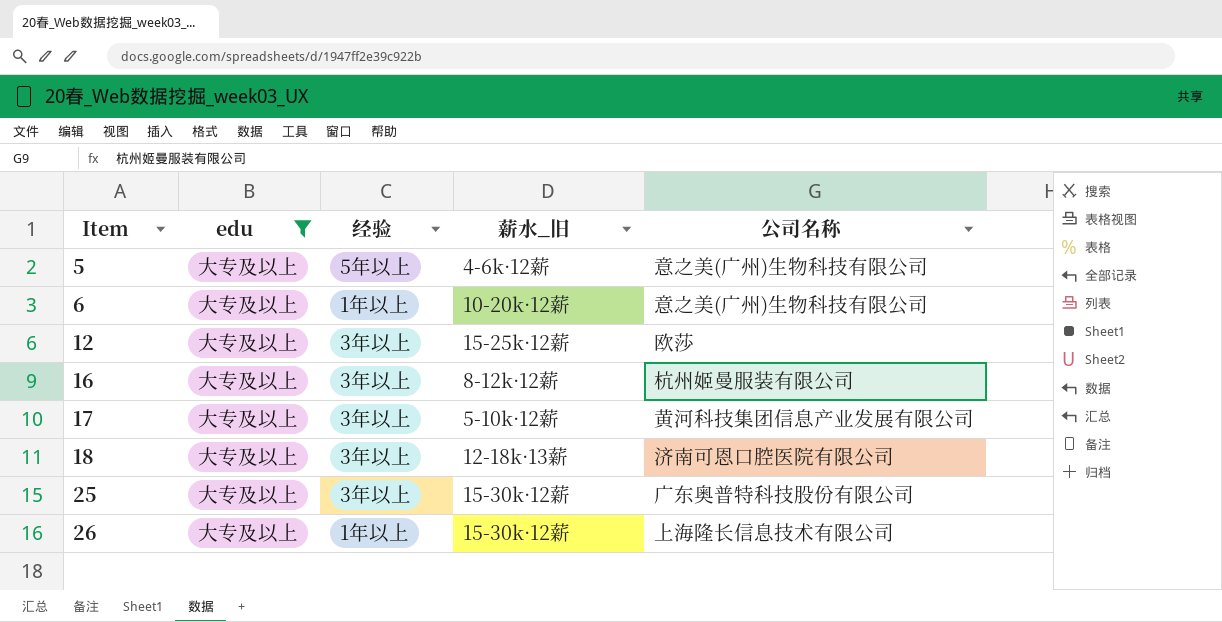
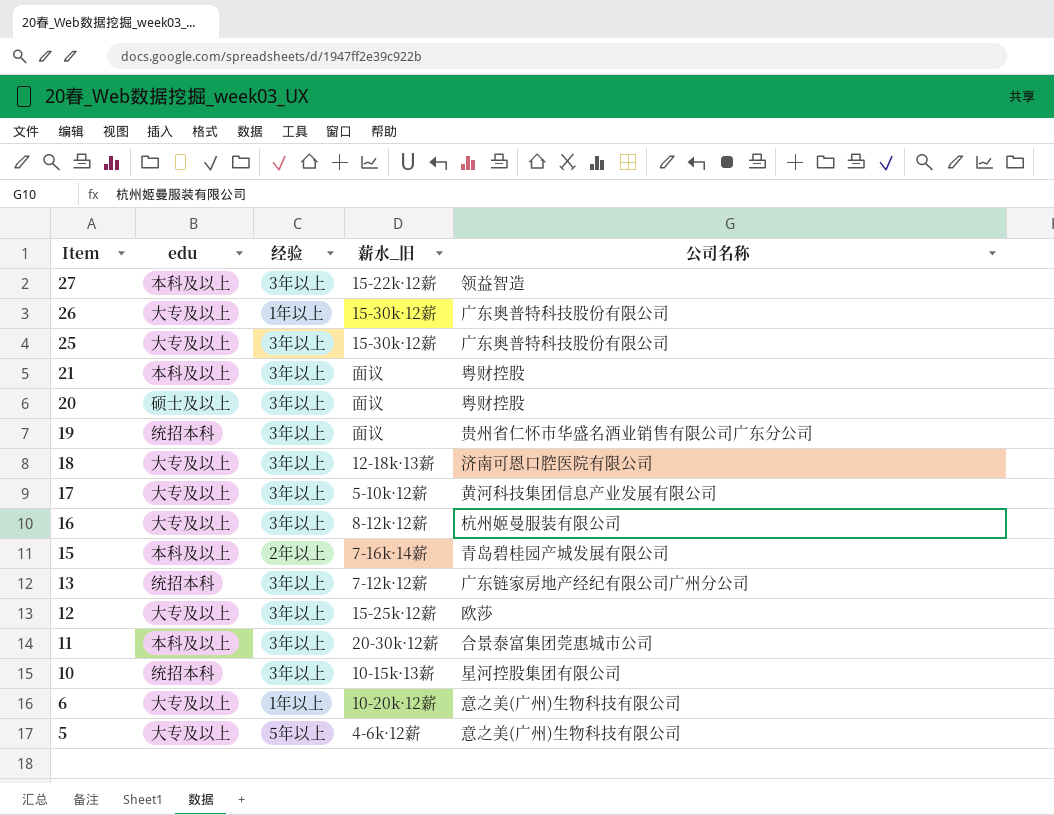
filter: edu = 大专及以上 -> none
row order: Item ascending -> Item descending
26 | 公司名称: 上海隆长信息技术有限公司 -> 广东奥普特科技股份有限公司

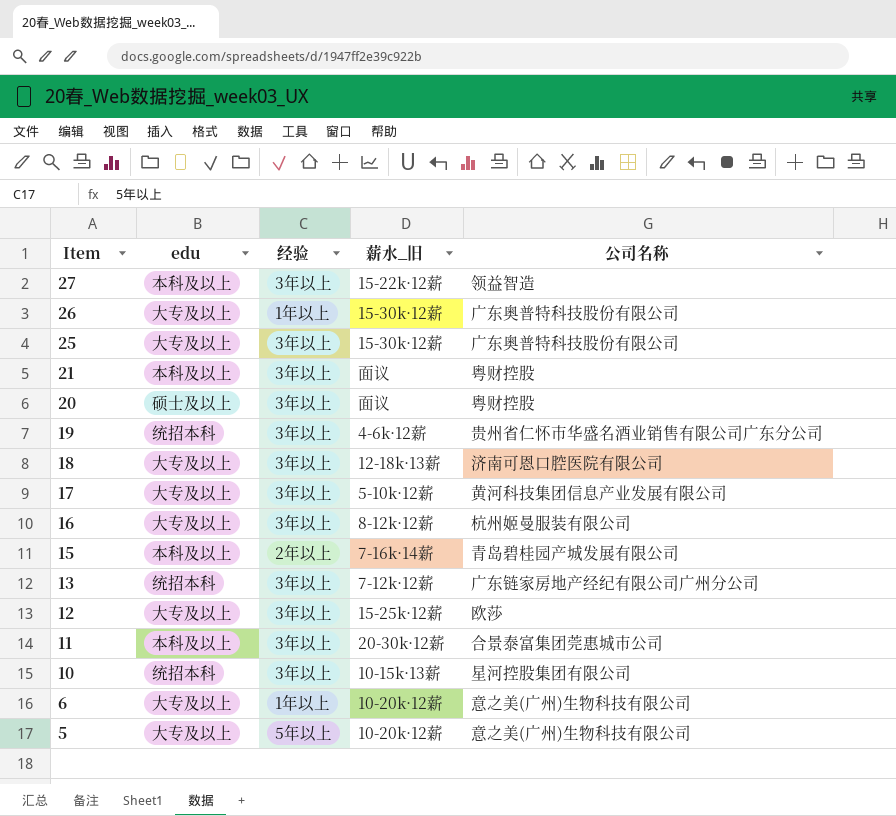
19 | 薪水_旧: 面议 -> 4-6k·12薪
5 | 薪水_旧: 4-6k·12薪 -> 10-20k·12薪

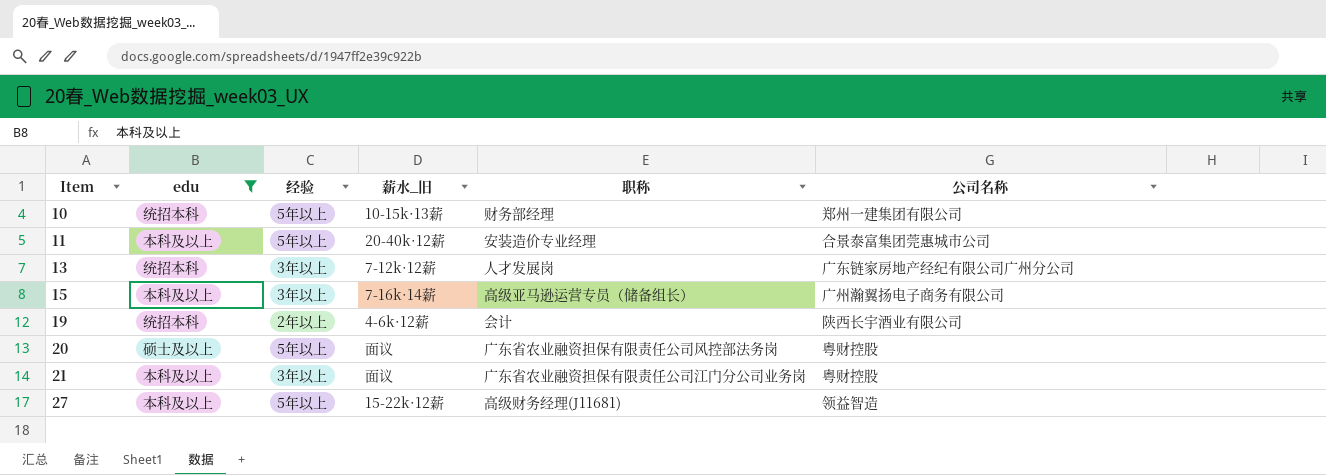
filter: none -> edu != 大专及以上
row order: Item descending -> Item ascending
column 职称 | position: none -> 5
10 | 经验: 3年以上 -> 5年以上
10 | 公司名称: 星河控股集团有限公司 -> 郑州一建集团有限公司
11 | 经验: 3年以上 -> 5年以上
11 | 薪水_旧: 20-30k·12薪 -> 20-40k·12薪
15 | 经验: 2年以上 -> 3年以上
15 | 公司名称: 青岛碧桂园产城发展有限公司 -> 广州瀚翼扬电子商务有限公司
19 | 经验: 3年以上 -> 2年以上
19 | 公司名称: 贵州省仁怀市华盛名酒业销售有限公司广东分公司 -> 陕西长宇酒业有限公司
20 | 经验: 3年以上 -> 5年以上
27 | 经验: 3年以上 -> 5年以上

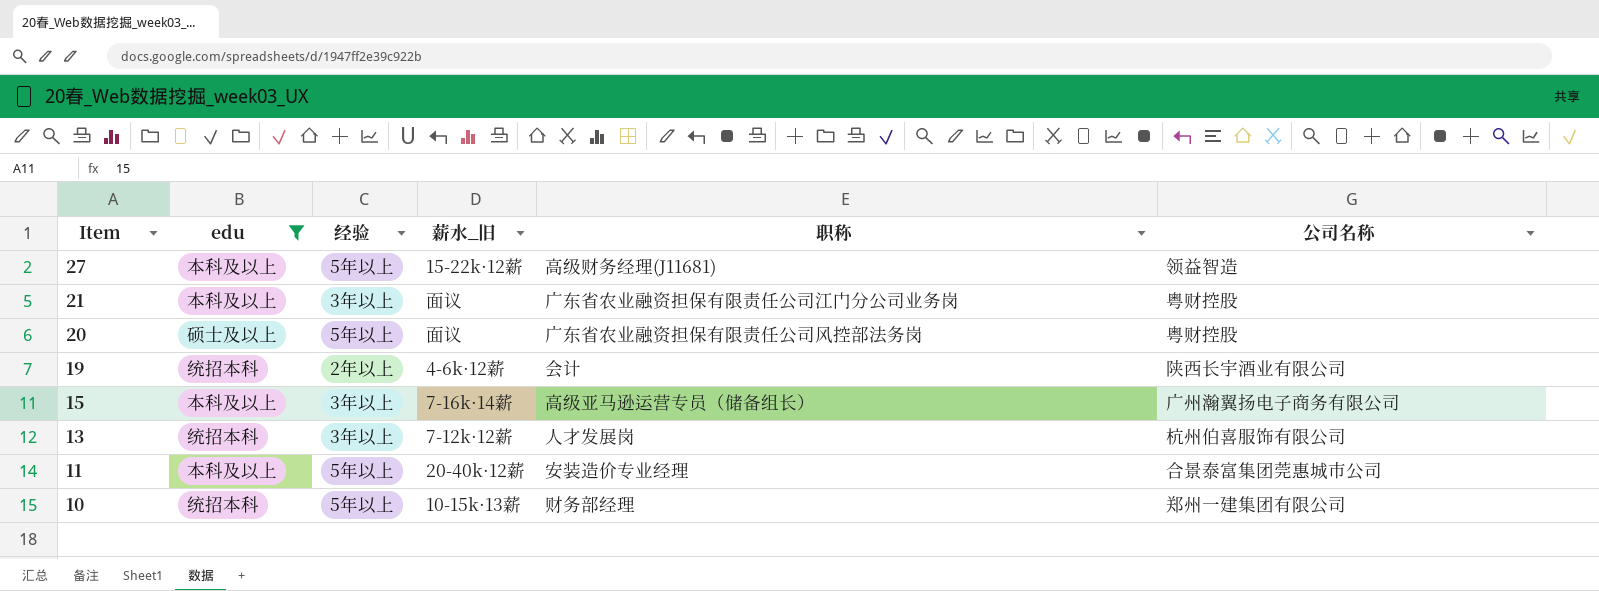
row order: Item ascending -> Item descending
13 | 公司名称: 广东链家房地产经纪有限公司广州分公司 -> 杭州伯喜服饰有限公司

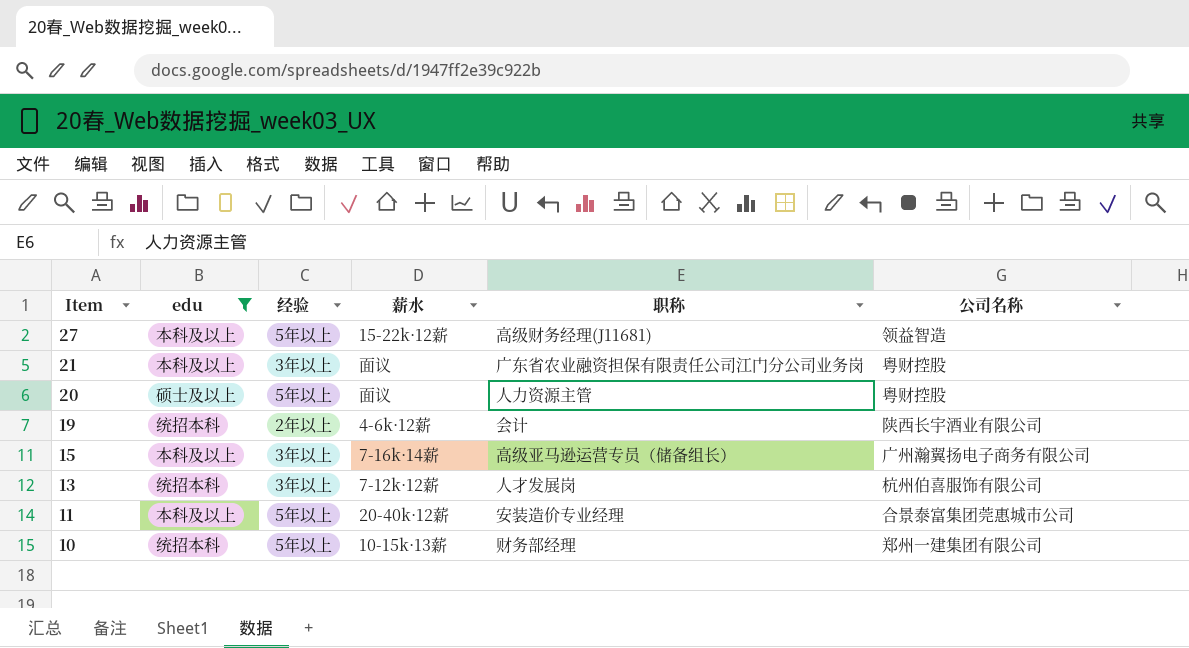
column name: 薪水_旧 -> 薪水
20 | 职称: 广东省农业融资担保有限责任公司风控部法务岗 -> 人力资源主管

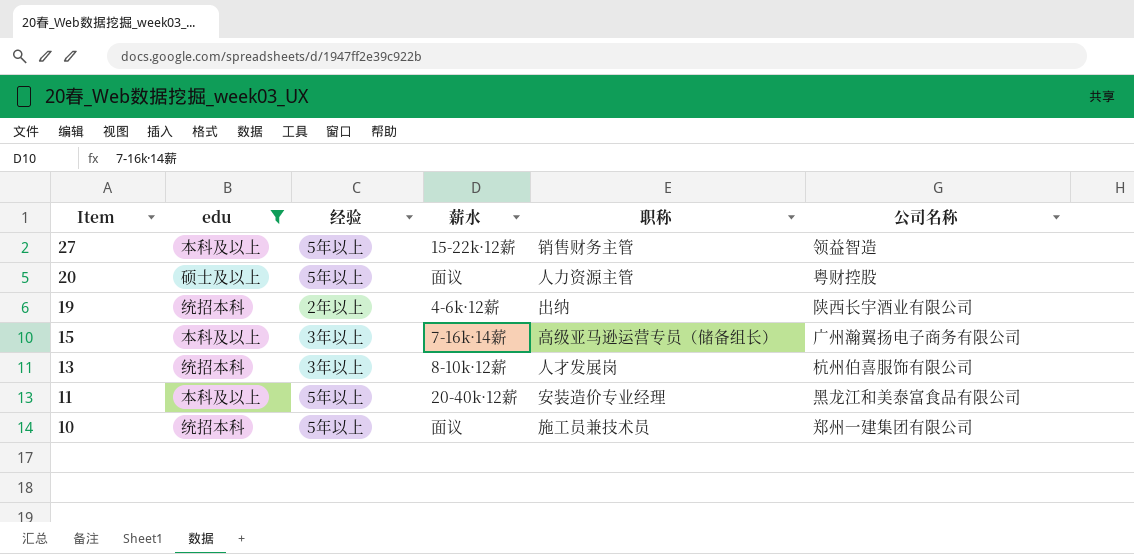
row 21: 本科及以上 | 3年以上 | 面议 | 广东省农业融资担保有限责任公司江门分公司业务岗 | 粤财控股 -> none
27 | 职称: 高级财务经理(J11681) -> 销售财务主管
19 | 职称: 会计 -> 出纳
13 | 薪水: 7-12k·12薪 -> 8-10k·12薪
11 | 公司名称: 合景泰富集团莞惠城市公司 -> 黑龙江和美泰富食品有限公司
10 | 薪水: 10-15k·13薪 -> 面议
10 | 职称: 财务部经理 -> 施工员兼技术员

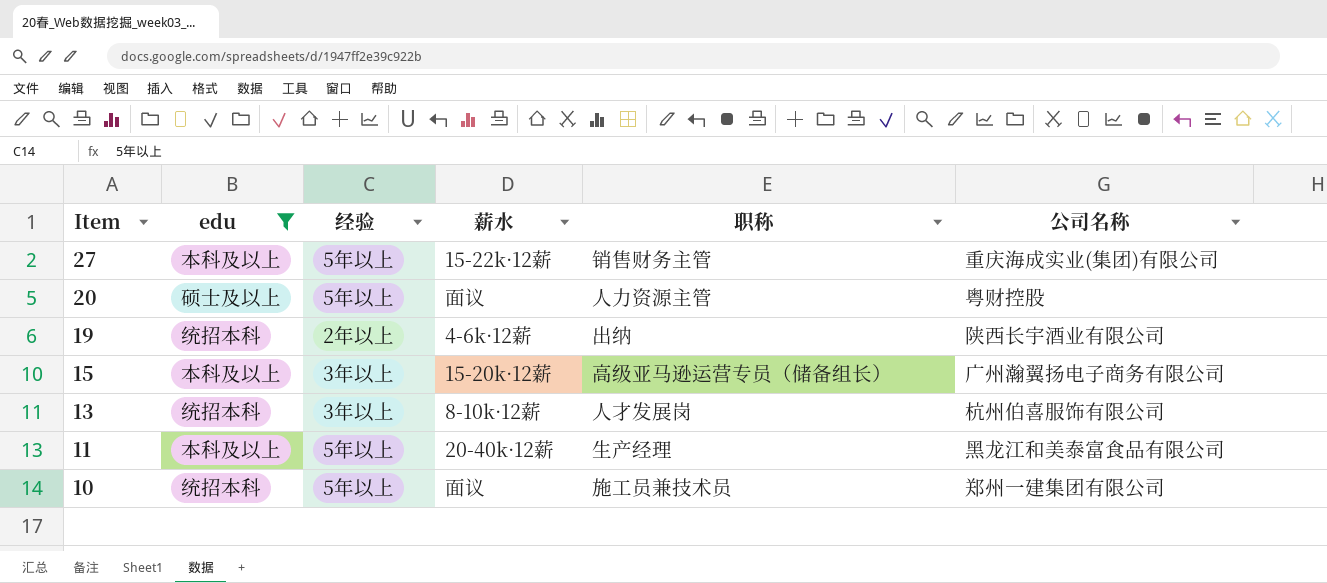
27 | 公司名称: 领益智造 -> 重庆海成实业(集团)有限公司
15 | 薪水: 7-16k·14薪 -> 15-20k·12薪
11 | 职称: 安装造价专业经理 -> 生产经理

